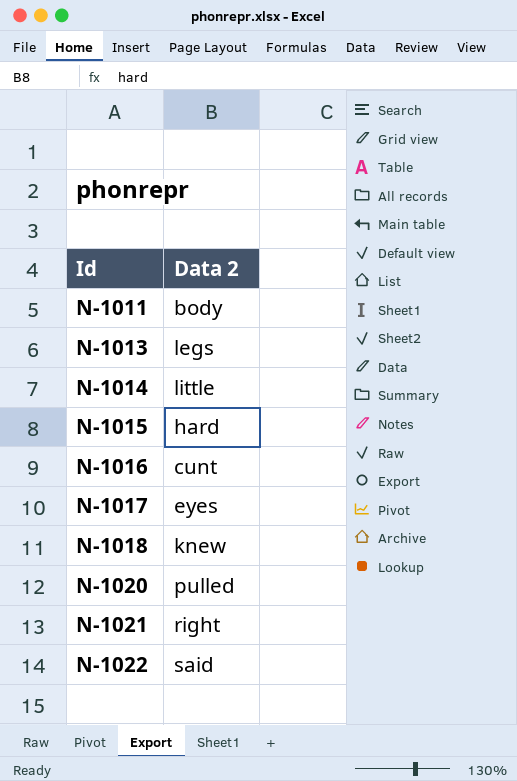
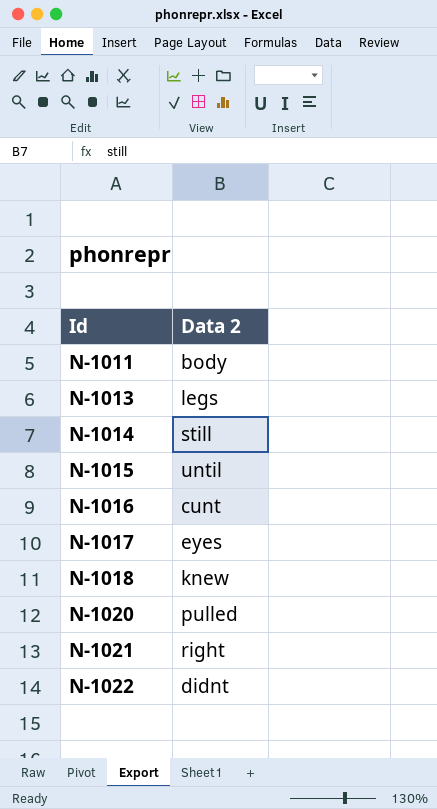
N-1014 | Data 2: little -> still
N-1015 | Data 2: hard -> until
N-1022 | Data 2: said -> didnt

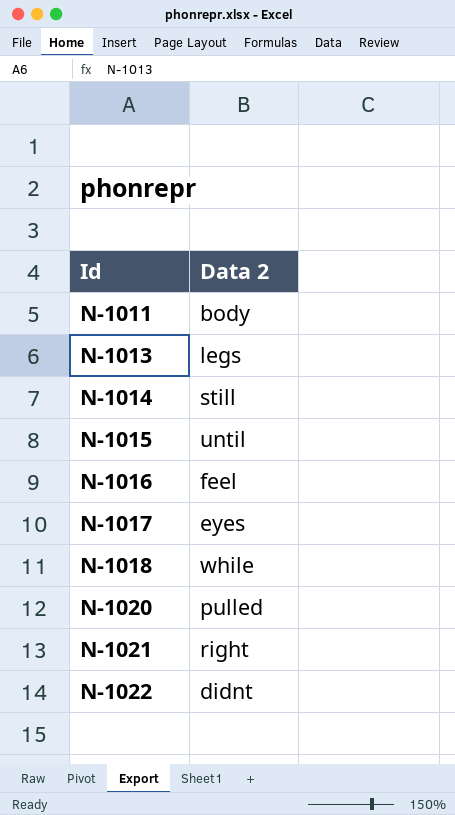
N-1016 | Data 2: cunt -> feel
N-1018 | Data 2: knew -> while

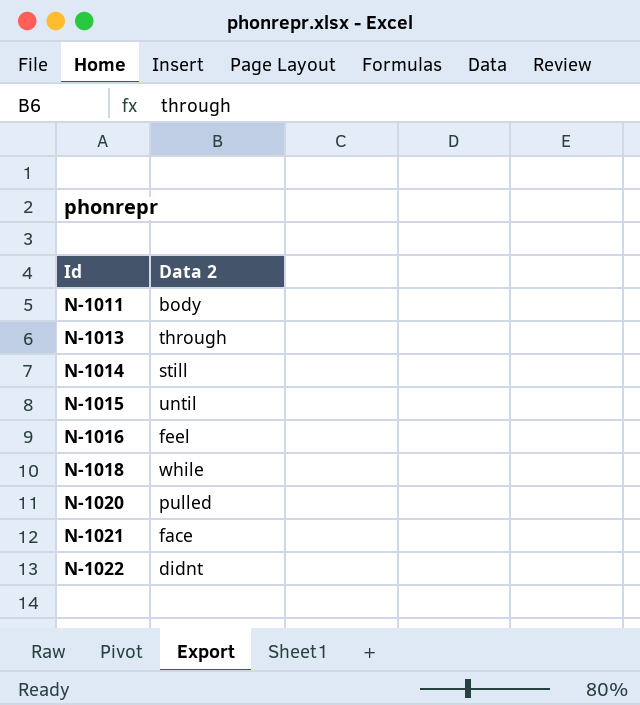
row N-1017: eyes -> none
N-1013 | Data 2: legs -> through
N-1021 | Data 2: right -> face

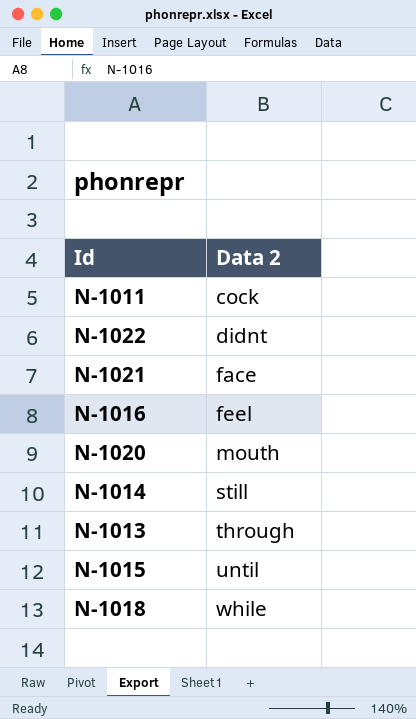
row order: Id ascending -> Data 2 ascending
N-1011 | Data 2: body -> cock
N-1020 | Data 2: pulled -> mouth

